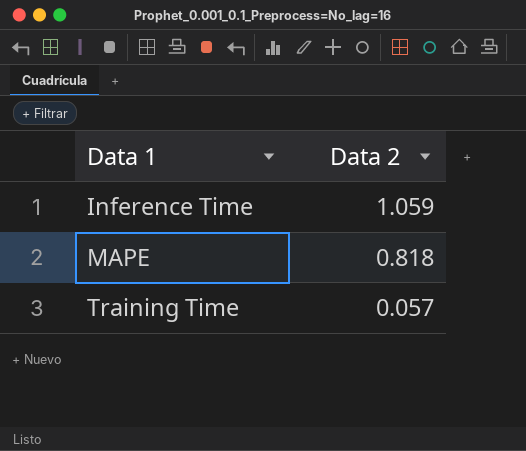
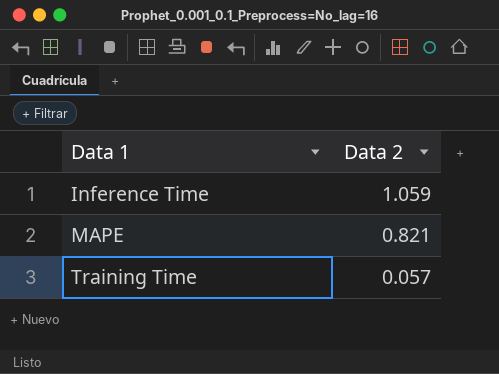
MAPE | Data 2: 0.818 -> 0.821

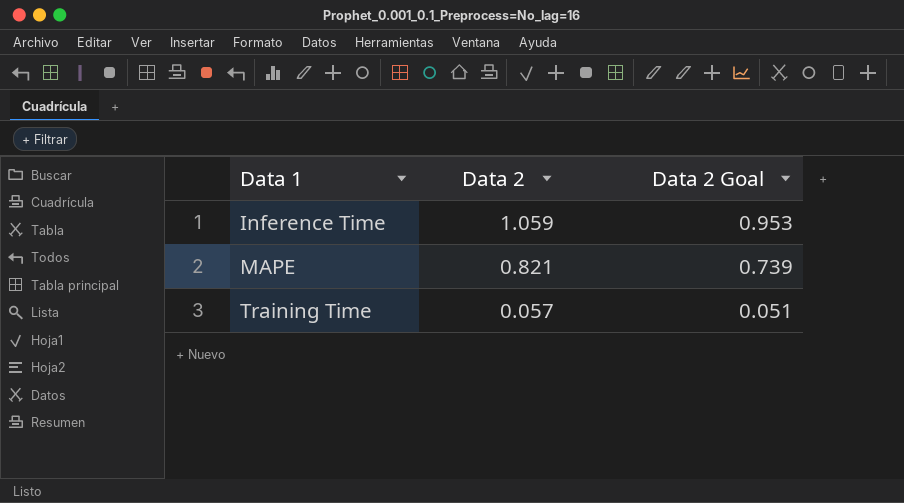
column Data 2 Goal | formula: none -> [Data 2] * 0.9

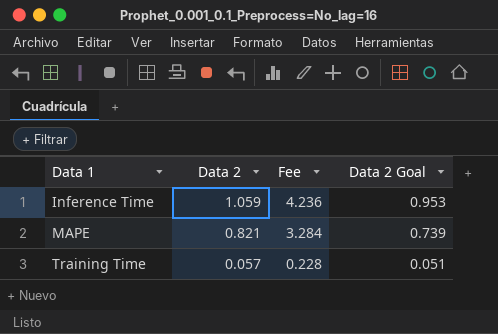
column Fee | formula: none -> [Data 2] * 4

